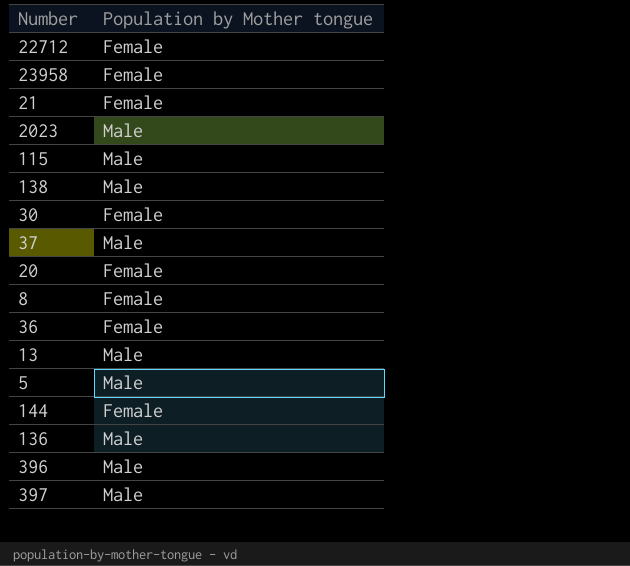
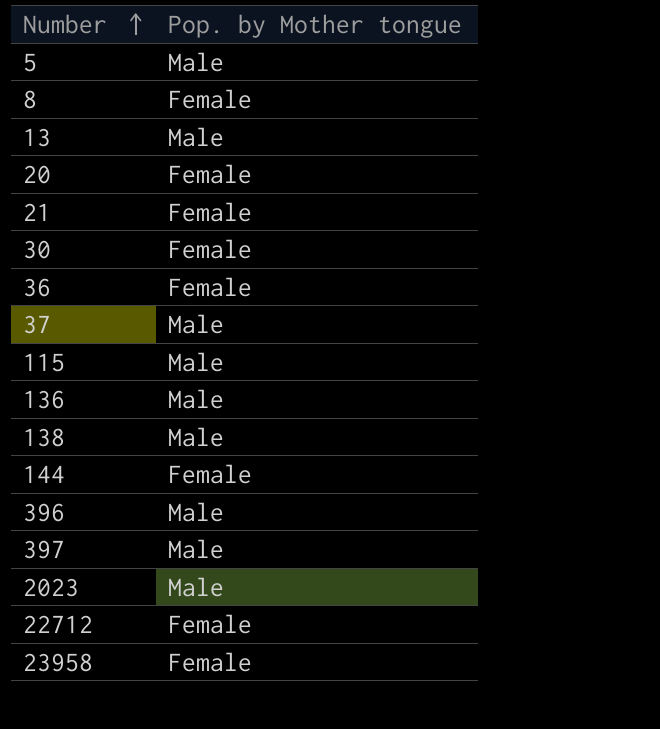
row order: none -> Number ascending
column name: Population by Mother tongue -> Pop. by Mother tongue

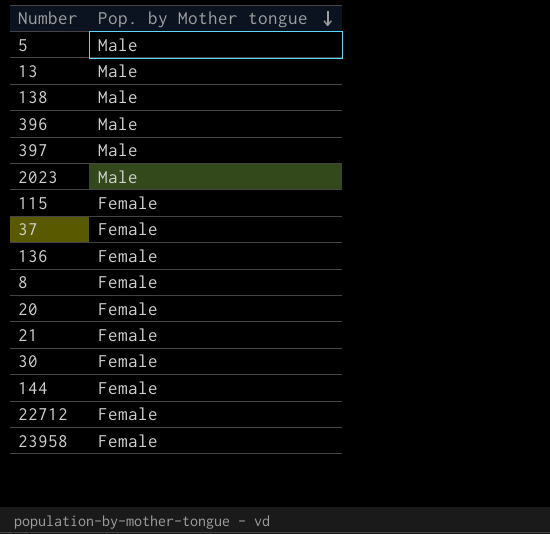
row order: Number ascending -> Pop. by Mother tongue descending
row 36: Female -> none
115 | Pop. by Mother tongue: Male -> Female
37 | Pop. by Mother tongue: Male -> Female
136 | Pop. by Mother tongue: Male -> Female

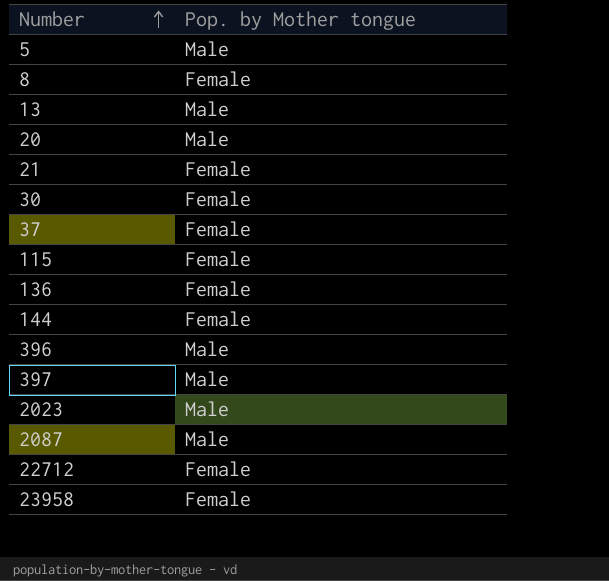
row order: Pop. by Mother tongue descending -> Number ascending
row 138: Male -> none
20 | Pop. by Mother tongue: Female -> Male
row 2087: none -> Male

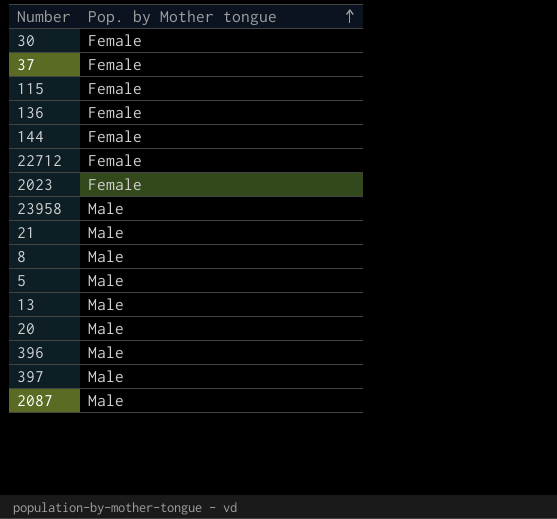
row order: Number ascending -> Pop. by Mother tongue ascending
2023 | Pop. by Mother tongue: Male -> Female
23958 | Pop. by Mother tongue: Female -> Male
21 | Pop. by Mother tongue: Female -> Male
8 | Pop. by Mother tongue: Female -> Male

